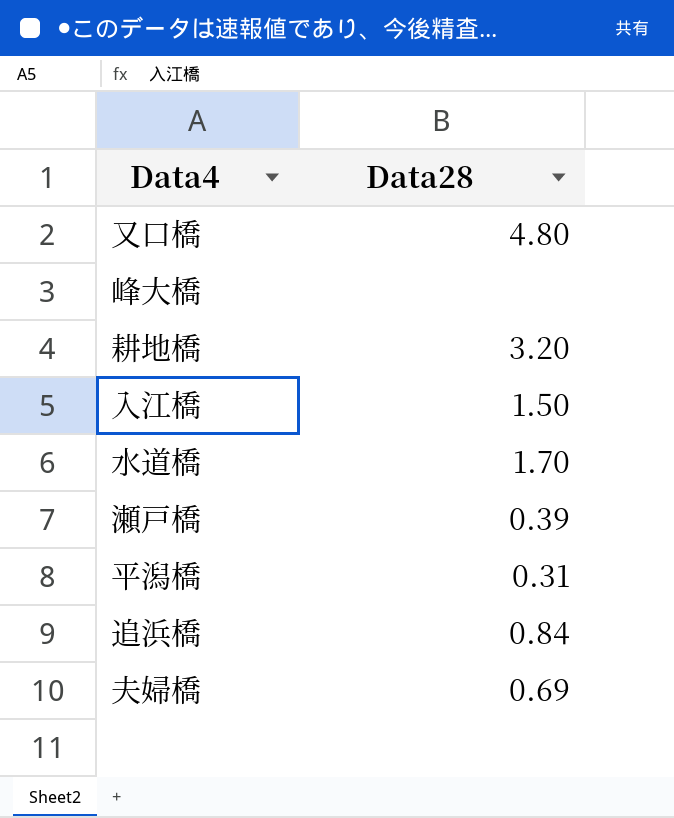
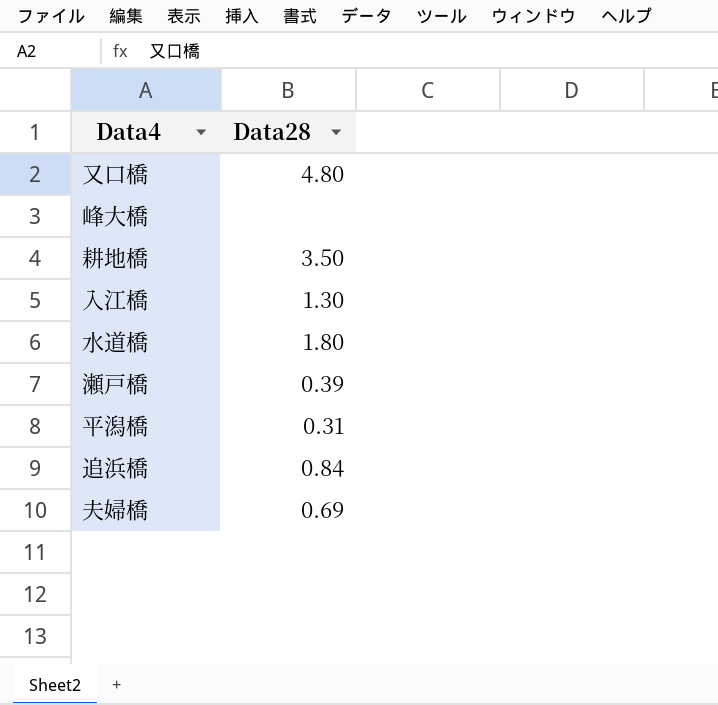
耕地橋 | Data28: 3.20 -> 3.50
入江橋 | Data28: 1.50 -> 1.30
水道橋 | Data28: 1.70 -> 1.80

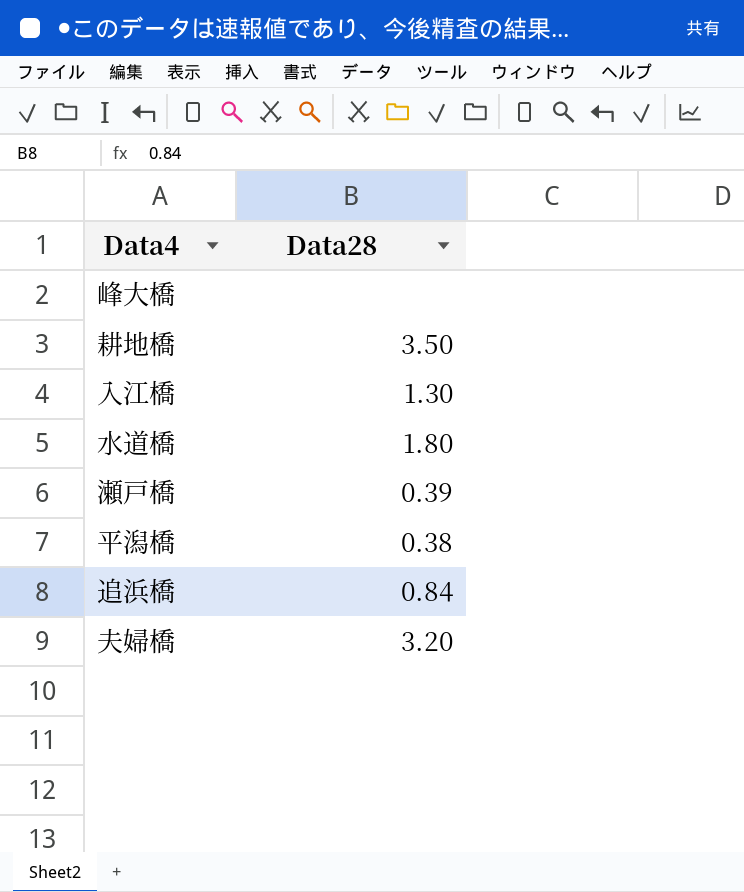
row 又口橋: 4.80 -> none
平潟橋 | Data28: 0.31 -> 0.38
夫婦橋 | Data28: 0.69 -> 3.20

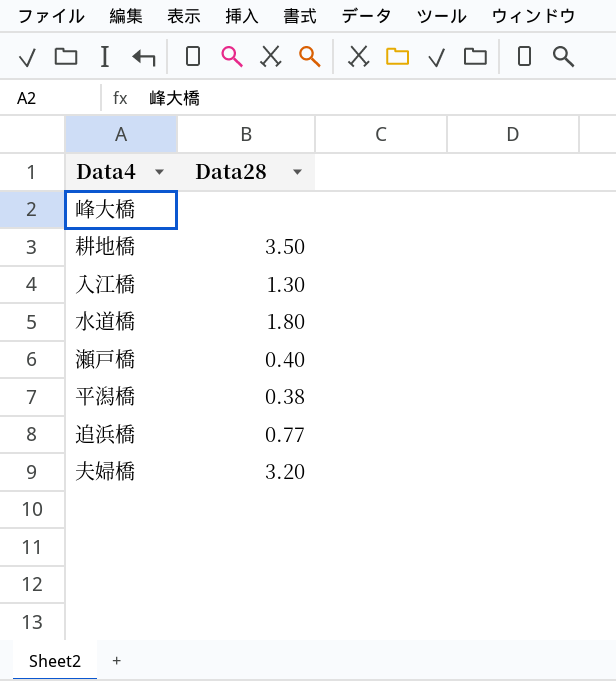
瀬戸橋 | Data28: 0.39 -> 0.40
追浜橋 | Data28: 0.84 -> 0.77

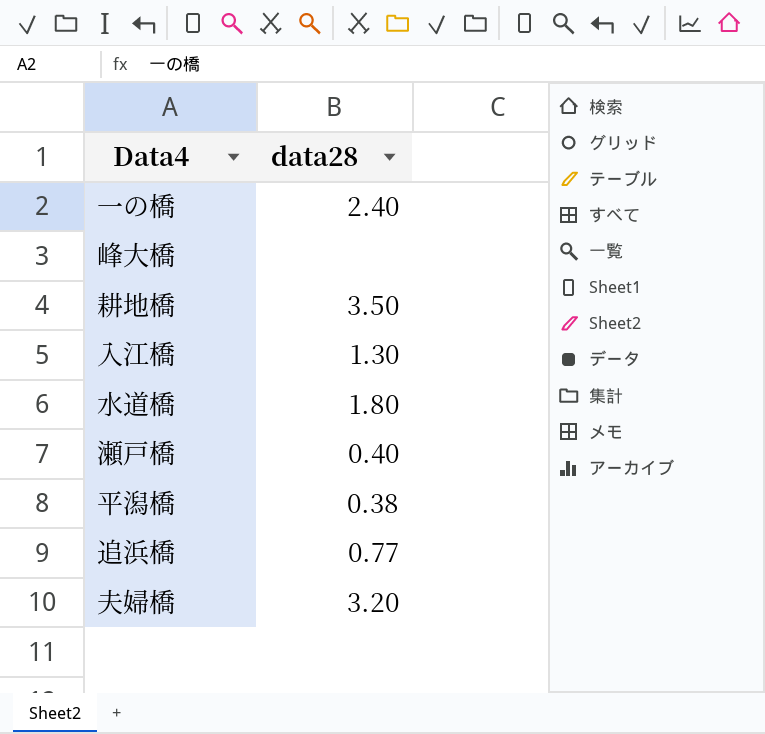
column name: Data28 -> data28
row 一の橋: none -> 2.40

